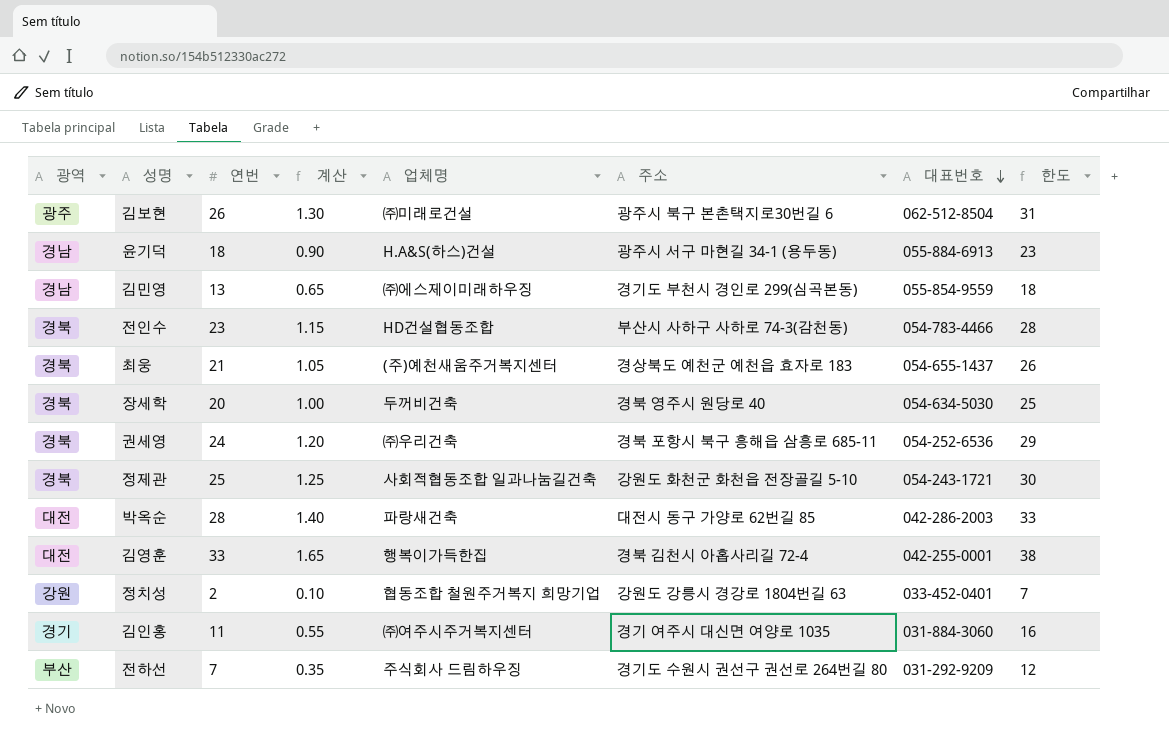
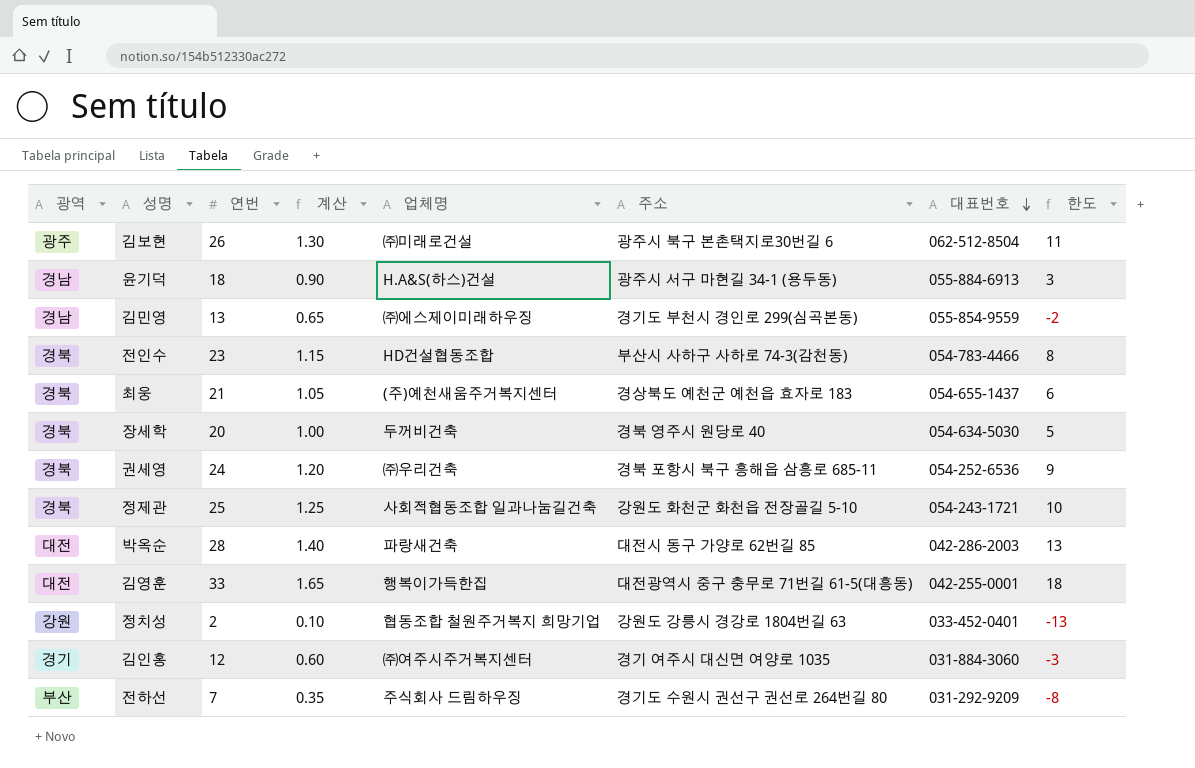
column 한도 | formula: [연번] + 5 -> [연번] - 15
김영훈 | 주소: 경북 김천시 아홉사리길 72-4 -> 대전광역시 중구 충무로 71번길 61-5(대흥동)
김인홍 | 연번: 11 -> 12
김인홍 | 계산: 0.55 -> 0.60

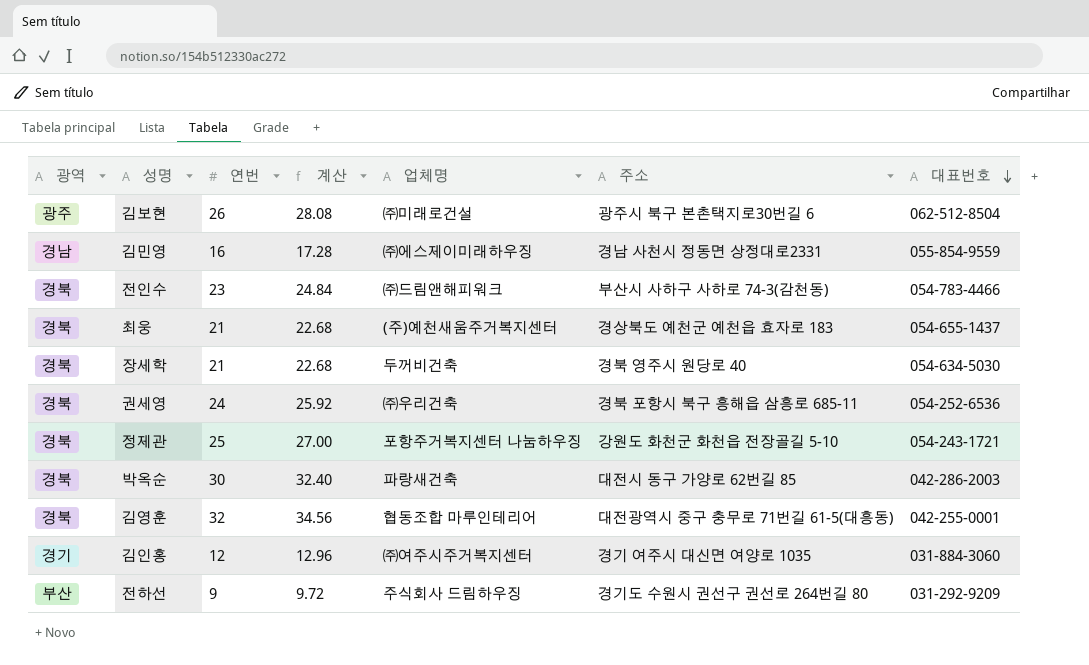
column 한도 | formula: [연번] - 15 -> none
column 계산 | formula: [연번] * 0.05 -> [연번] * 1.08
row 윤기덕: 경남 | 18 | 0.90 | H.A&S(하스)건설 | 광주시 서구 마현길 34-1 (용두동) | 055-884-6913 | 3 -> none
row 정치성: 강원 | 2 | 0.10 | 협동조합 철원주거복지 희망기업 | 강원도 강릉시 경강로 1804번길 63 | 033-452-0401 | -13 -> none
김민영 | 연번: 13 -> 16
김민영 | 주소: 경기도 부천시 경인로 299(심곡본동) -> 경남 사천시 정동면 상정대로2331
전인수 | 업체명: HD건설협동조합 -> ㈜드림앤해피워크
장세학 | 연번: 20 -> 21
정제관 | 업체명: 사회적협동조합 일과나눔길건축 -> 포항주거복지센터 나눔하우징
박옥순 | 광역: 대전 -> 경북
박옥순 | 연번: 28 -> 30
김영훈 | 광역: 대전 -> 경북
김영훈 | 연번: 33 -> 32
김영훈 | 업체명: 행복이가득한집 -> 협동조합 마루인테리어
전하선 | 연번: 7 -> 9

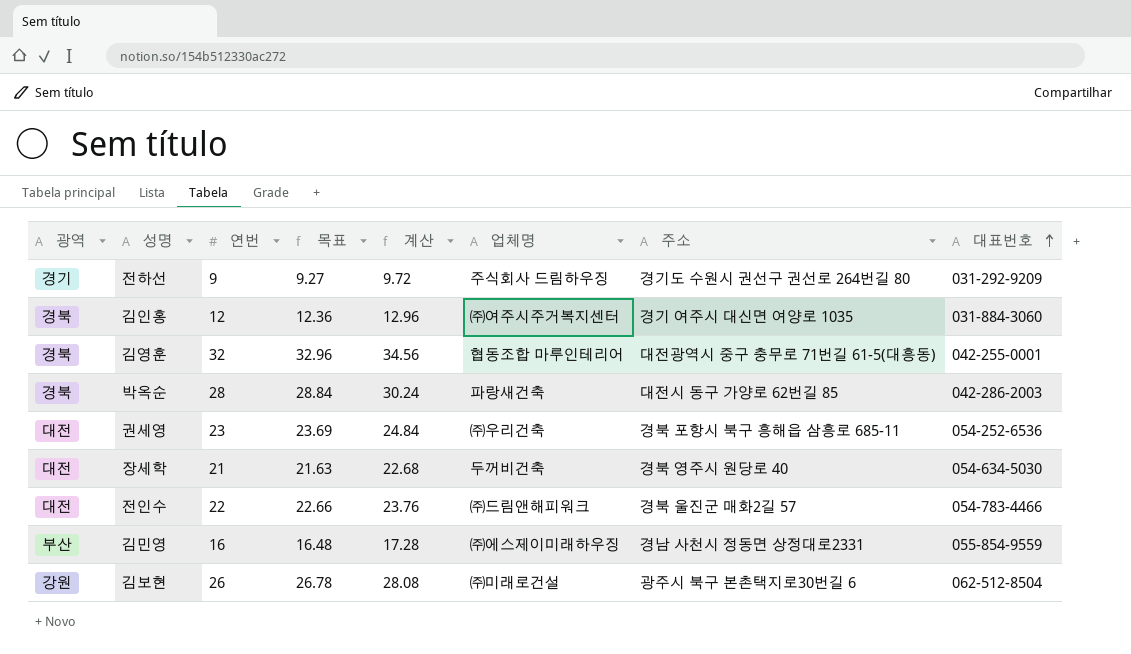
row order: 대표번호 descending -> 대표번호 ascending
column 목표 | formula: none -> [연번] * 1.03
row 최웅: 경북 | 21 | 22.68 | (주)예천새움주거복지센터 | 경상북도 예천군 예천읍 효자로 183 | 054-655-1437 -> none
row 정제관: 경북 | 25 | 27.00 | 포항주거복지센터 나눔하우징 | 강원도 화천군 화천읍 전장골길 5-10 | 054-243-1721 -> none
전하선 | 광역: 부산 -> 경기
김인홍 | 광역: 경기 -> 경북
박옥순 | 연번: 30 -> 28
박옥순 | 계산: 32.40 -> 30.24
권세영 | 광역: 경북 -> 대전
권세영 | 연번: 24 -> 23
권세영 | 계산: 25.92 -> 24.84
장세학 | 광역: 경북 -> 대전
전인수 | 광역: 경북 -> 대전
전인수 | 연번: 23 -> 22
전인수 | 계산: 24.84 -> 23.76
전인수 | 주소: 부산시 사하구 사하로 74-3(감천동) -> 경북 울진군 매화2길 57
김민영 | 광역: 경남 -> 부산
김보현 | 광역: 광주 -> 강원

